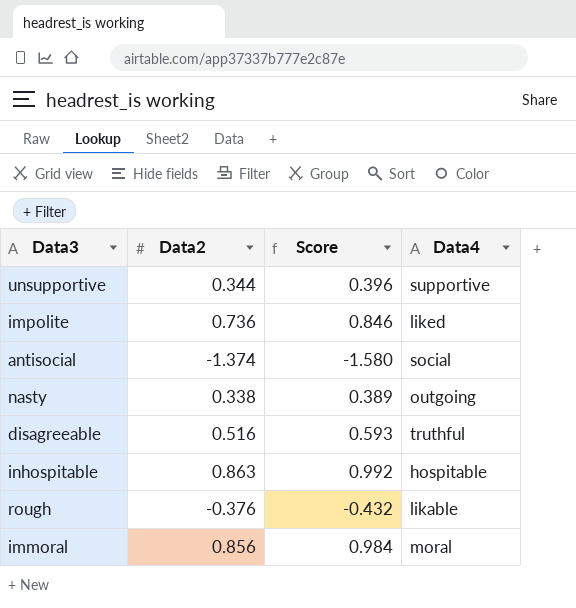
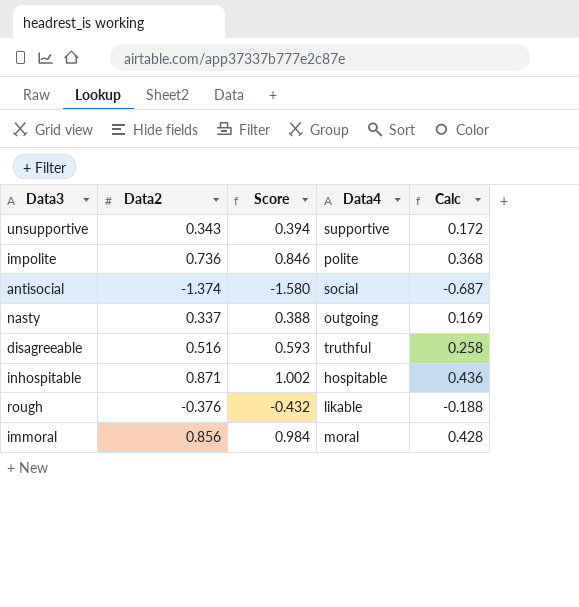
column Calc | formula: none -> [Data2] * 0.5
unsupportive | Data2: 0.344 -> 0.343
unsupportive | Score: 0.396 -> 0.394
impolite | Data4: liked -> polite
nasty | Data2: 0.338 -> 0.337
nasty | Score: 0.389 -> 0.388
inhospitable | Data2: 0.863 -> 0.871
inhospitable | Score: 0.992 -> 1.002

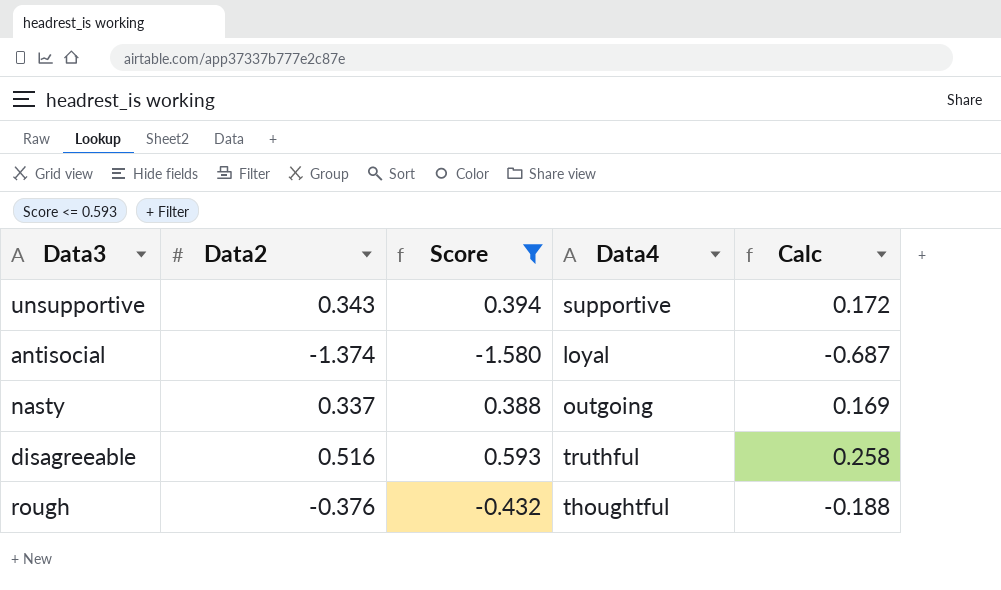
filter: none -> Score <= 0.593
antisocial | Data4: social -> loyal
rough | Data4: likable -> thoughtful

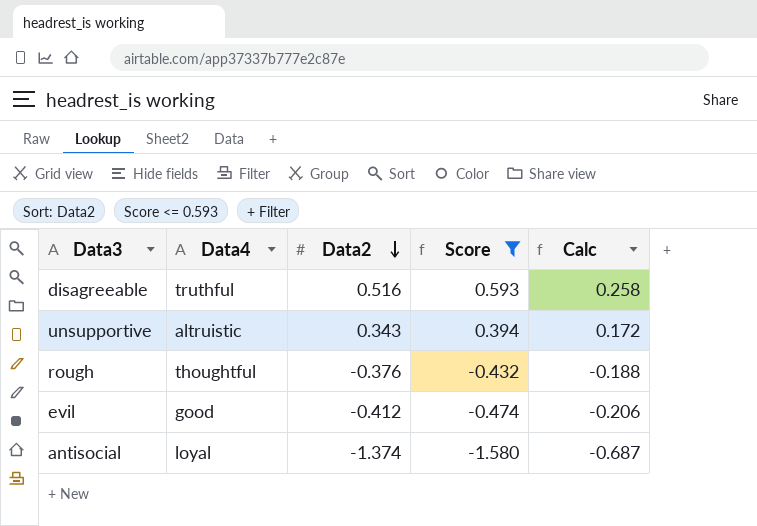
row order: none -> Data2 descending
column Data4 | position: 4 -> 2
row nasty: 0.337 | 0.388 | outgoing | 0.169 -> none
unsupportive | Data4: supportive -> altruistic
row evil: none -> good | -0.412 | -0.474 | -0.206

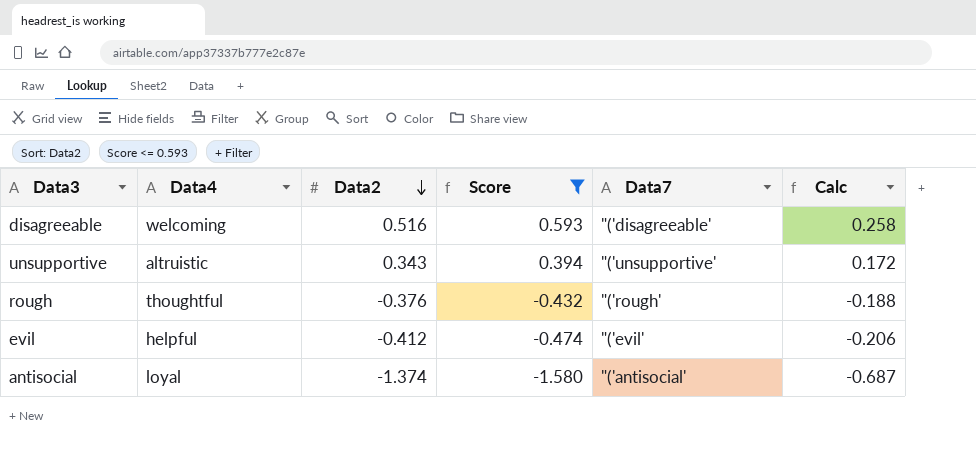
column Data7 | position: none -> 5
disagreeable | Data4: truthful -> welcoming
evil | Data4: good -> helpful

